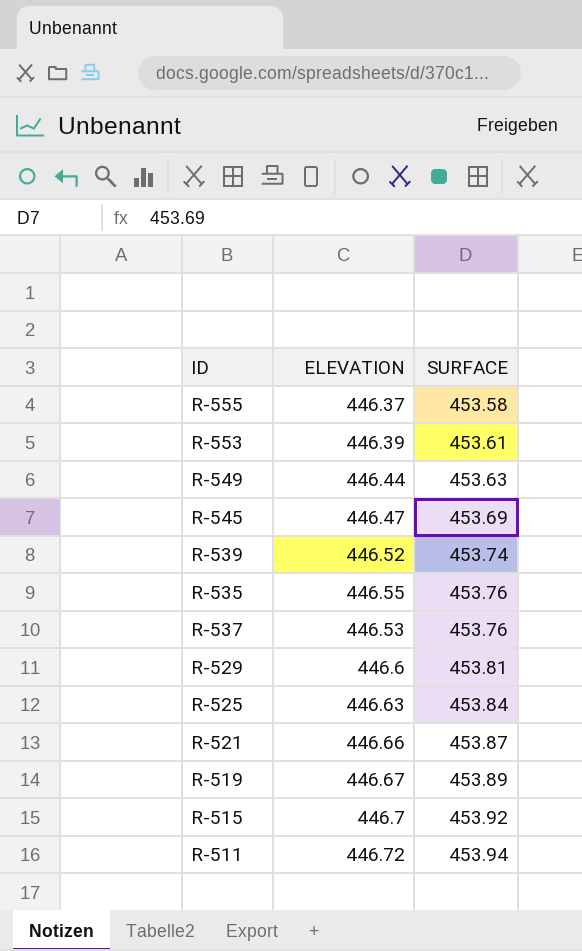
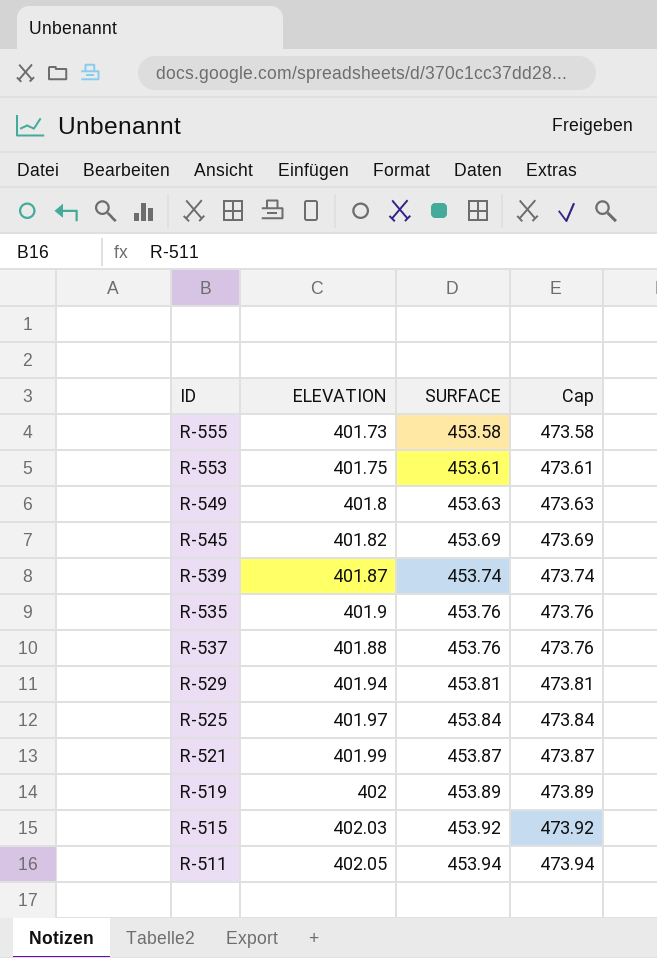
column Cap | formula: none -> [SURFACE] + 20
R-555 | ELEVATION: 446.37 -> 401.73
R-553 | ELEVATION: 446.39 -> 401.75
R-549 | ELEVATION: 446.44 -> 401.8
R-545 | ELEVATION: 446.47 -> 401.82
R-539 | ELEVATION: 446.52 -> 401.87
R-535 | ELEVATION: 446.55 -> 401.9
R-537 | ELEVATION: 446.53 -> 401.88
R-529 | ELEVATION: 446.6 -> 401.94
R-525 | ELEVATION: 446.63 -> 401.97
R-521 | ELEVATION: 446.66 -> 401.99
R-519 | ELEVATION: 446.67 -> 402
R-515 | ELEVATION: 446.7 -> 402.03
R-511 | ELEVATION: 446.72 -> 402.05

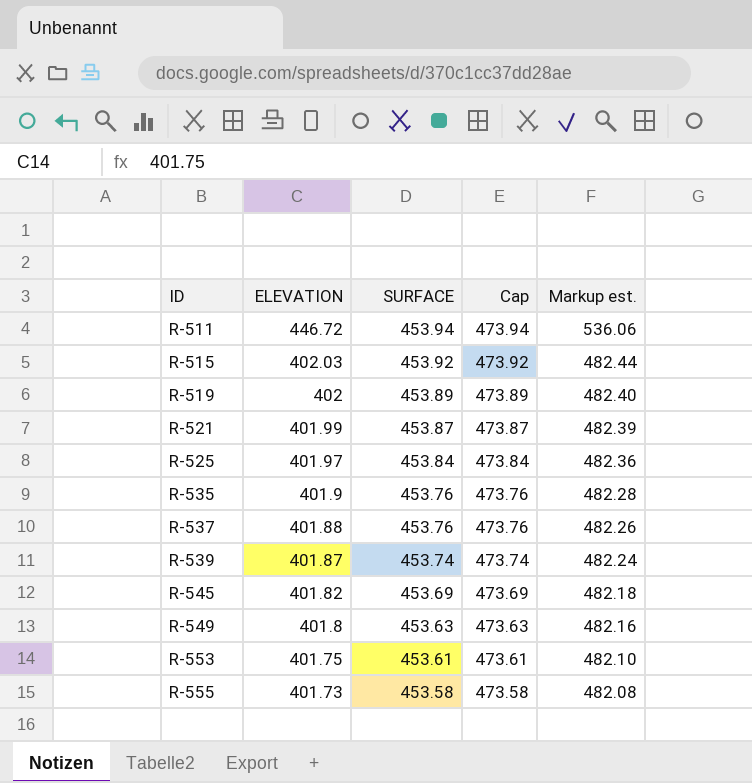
row order: SURFACE ascending -> ID ascending
column Markup est. | formula: none -> [ELEVATION] * 1.2
row R-529: 401.94 | 453.81 | 473.81 -> none
R-511 | ELEVATION: 402.05 -> 446.72

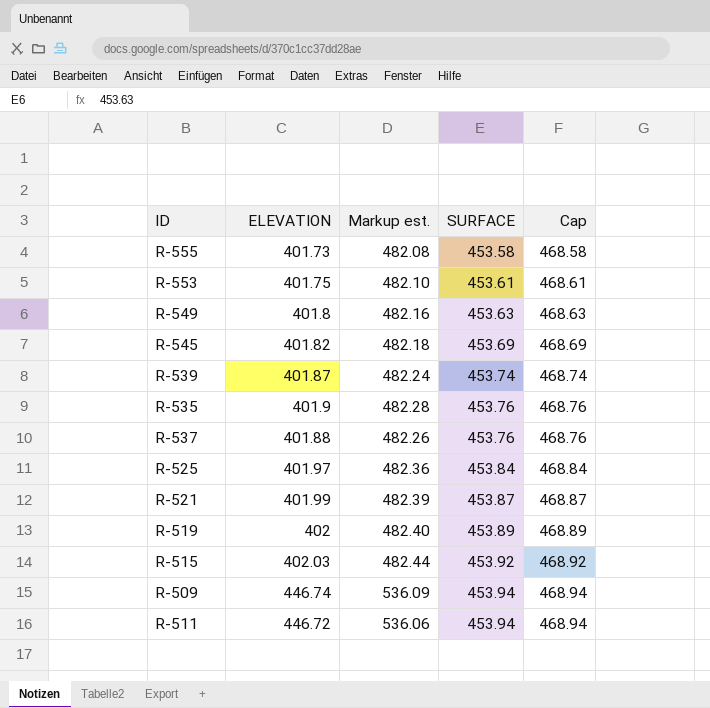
row order: ID ascending -> SURFACE ascending
column Markup est. | position: 5 -> 3
column Cap | formula: [SURFACE] + 20 -> [SURFACE] + 15
row R-509: none -> 446.74 | 536.09 | 453.94 | 468.94

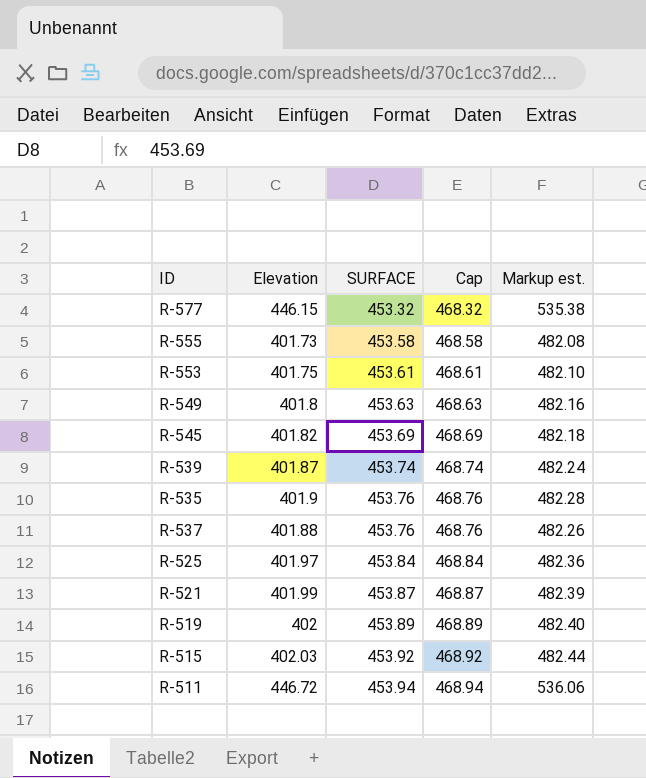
column name: ELEVATION -> Elevation
column Markup est. | position: 3 -> 5
row R-509: 446.74 | 536.09 | 453.94 | 468.94 -> none
row R-577: none -> 446.15 | 453.32 | 468.32 | 535.38

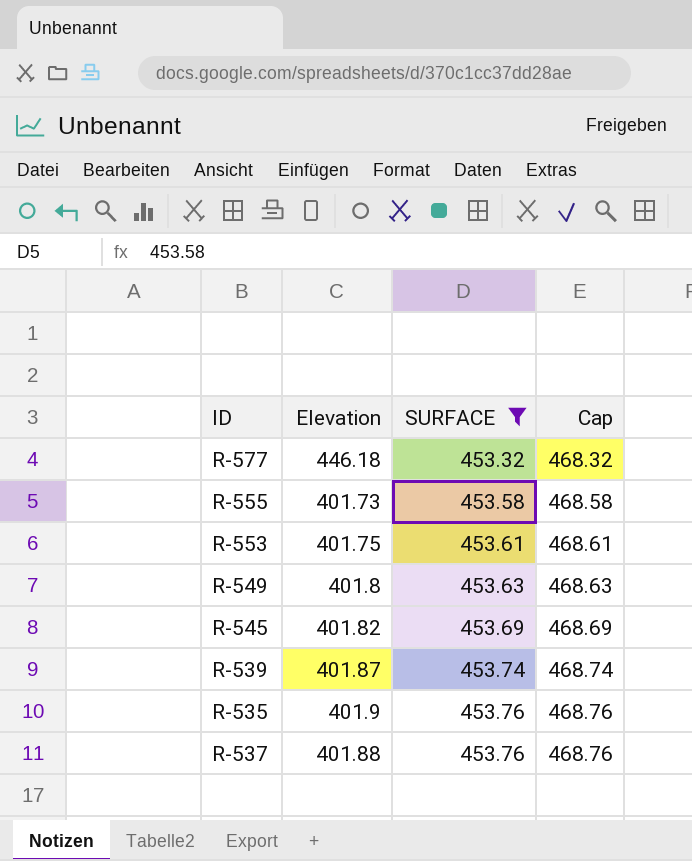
filter: none -> SURFACE <= 453.76
column Markup est. | formula: [Elevation] * 1.2 -> none
R-577 | Elevation: 446.15 -> 446.18

